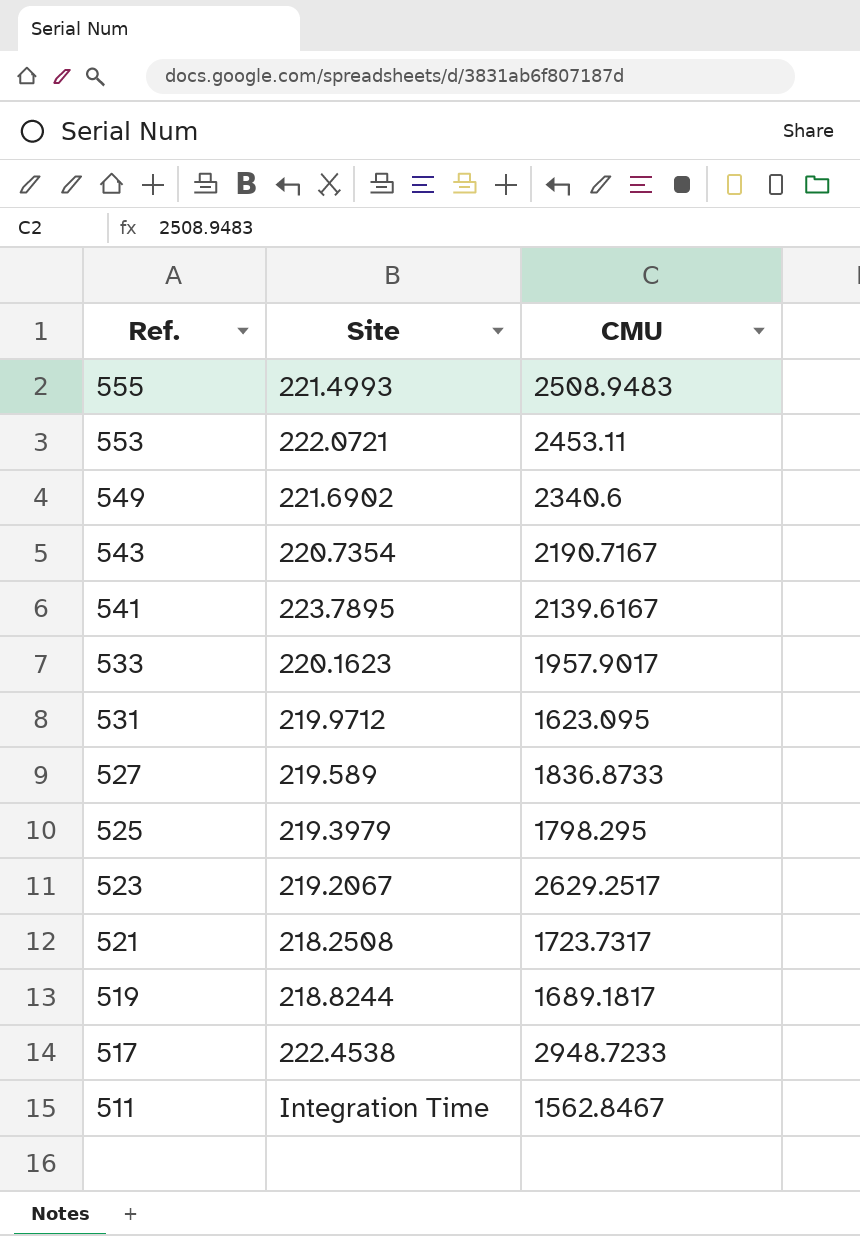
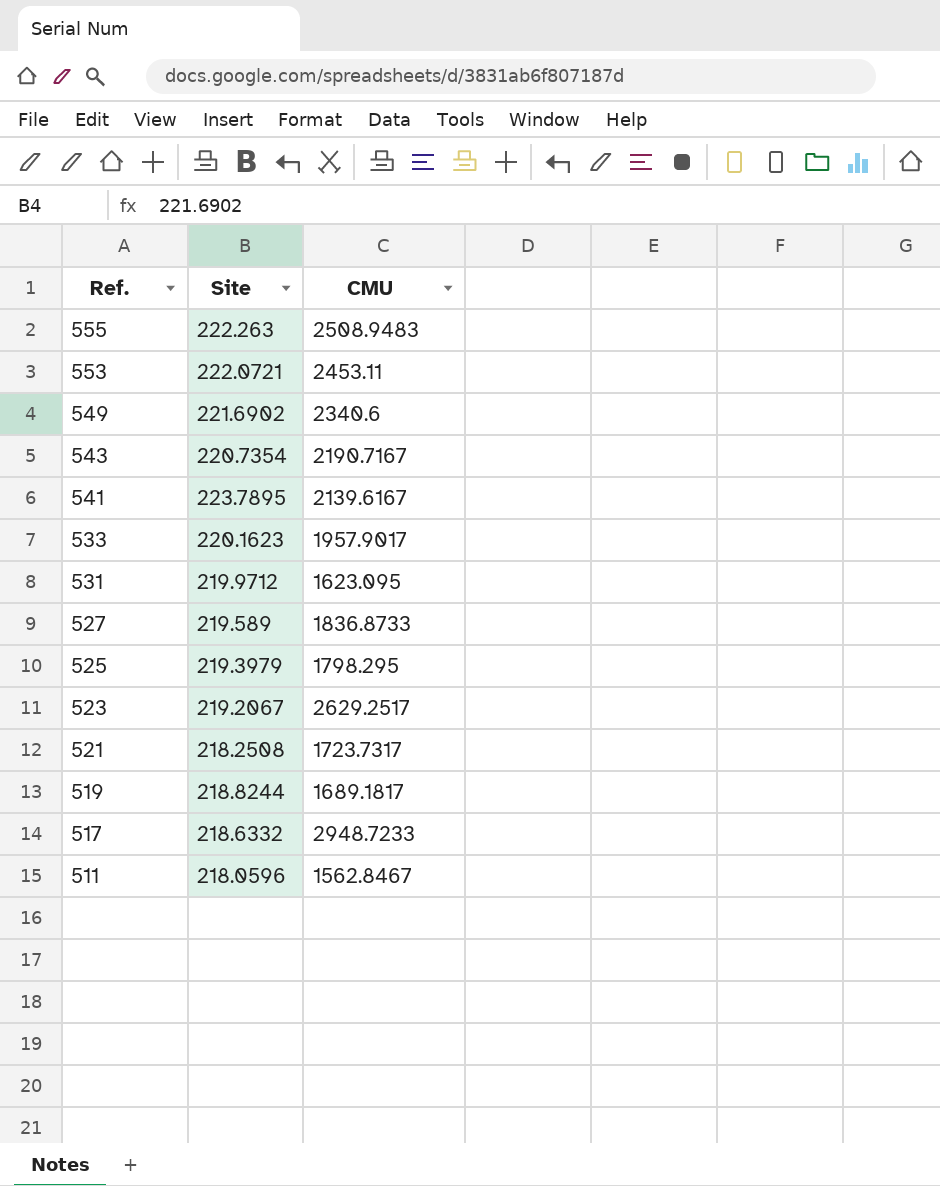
555 | Site: 221.4993 -> 222.263
517 | Site: 222.4538 -> 218.6332
511 | Site: Integration Time -> 218.0596

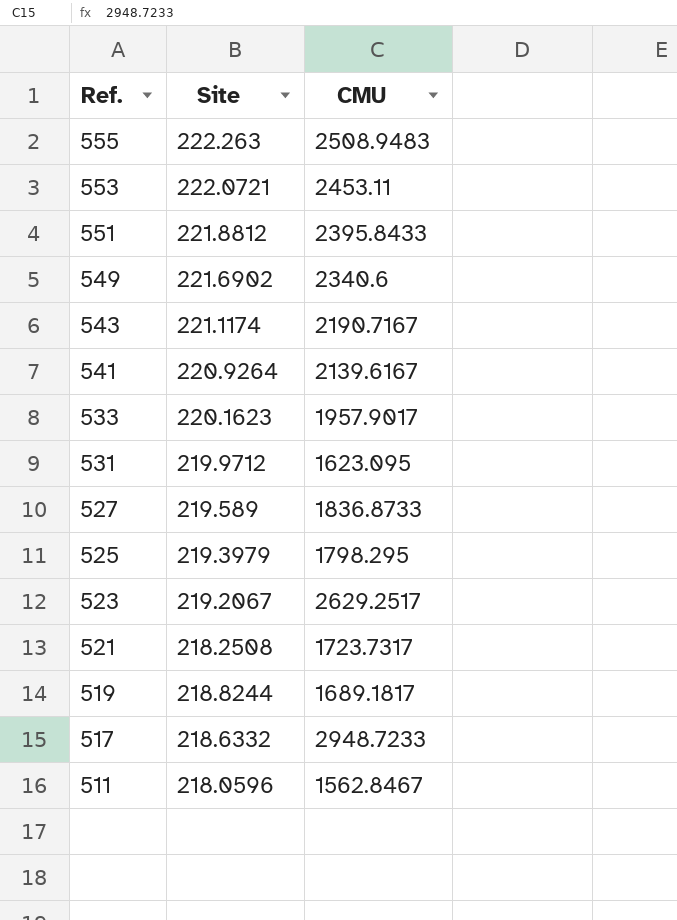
row 551: none -> 221.8812 | 2395.8433
543 | Site: 220.7354 -> 221.1174
541 | Site: 223.7895 -> 220.9264

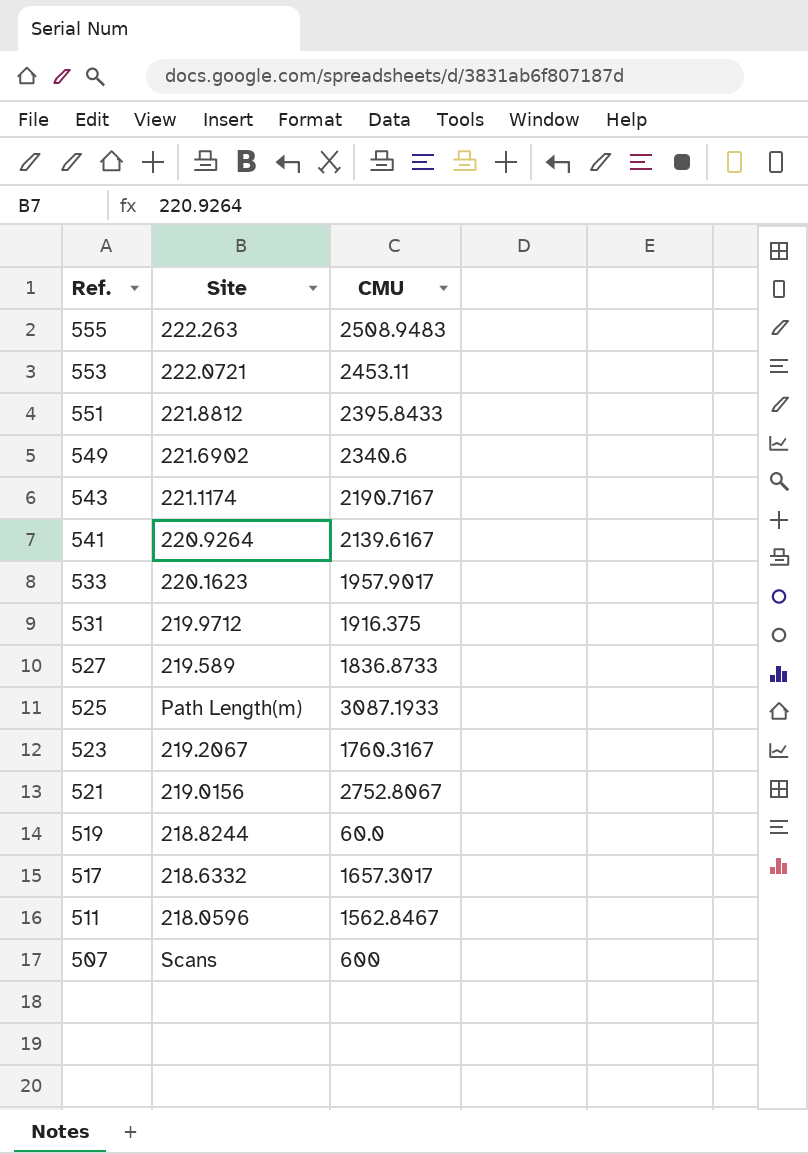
531 | CMU: 1623.095 -> 1916.375
525 | Site: 219.3979 -> Path Length(m)
525 | CMU: 1798.295 -> 3087.1933
523 | CMU: 2629.2517 -> 1760.3167
521 | Site: 218.2508 -> 219.0156
521 | CMU: 1723.7317 -> 2752.8067
519 | CMU: 1689.1817 -> 60.0
517 | CMU: 2948.7233 -> 1657.3017
row 507: none -> Scans | 600

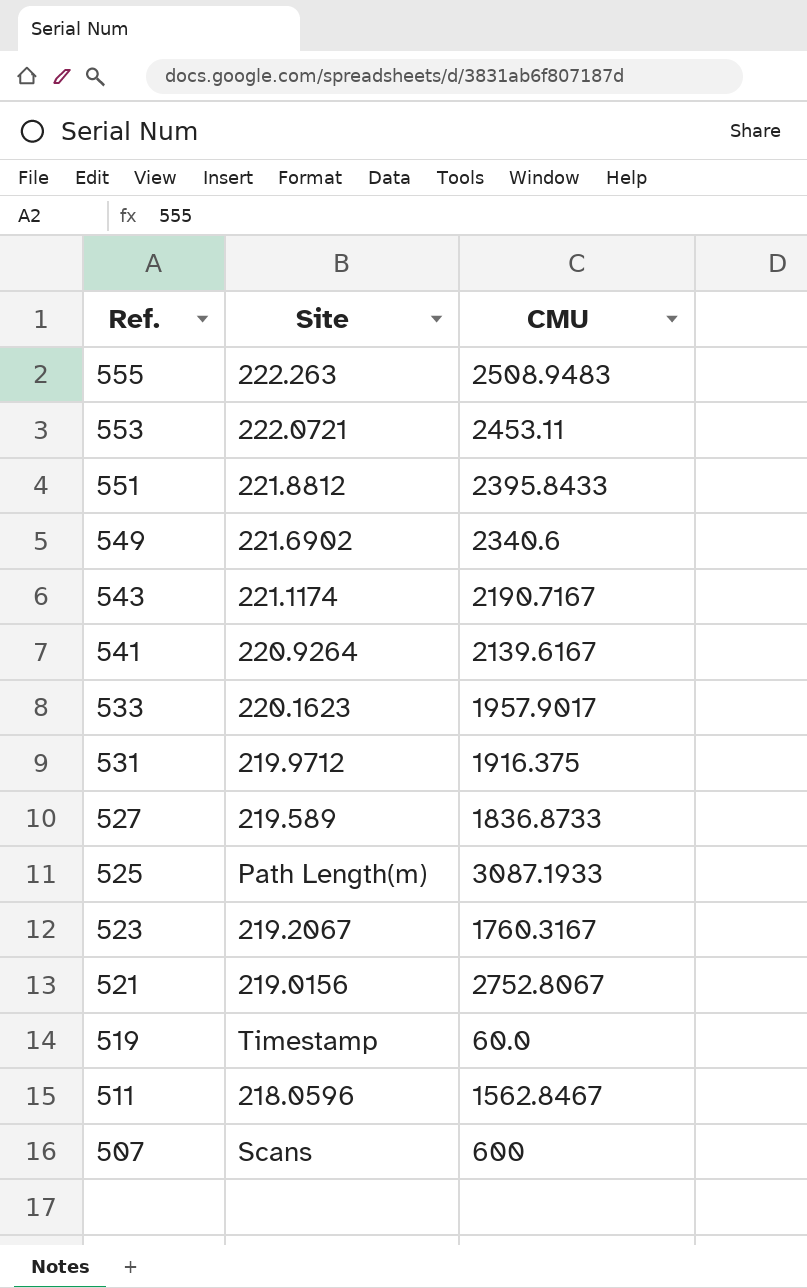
row 517: 218.6332 | 1657.3017 -> none
519 | Site: 218.8244 -> Timestamp

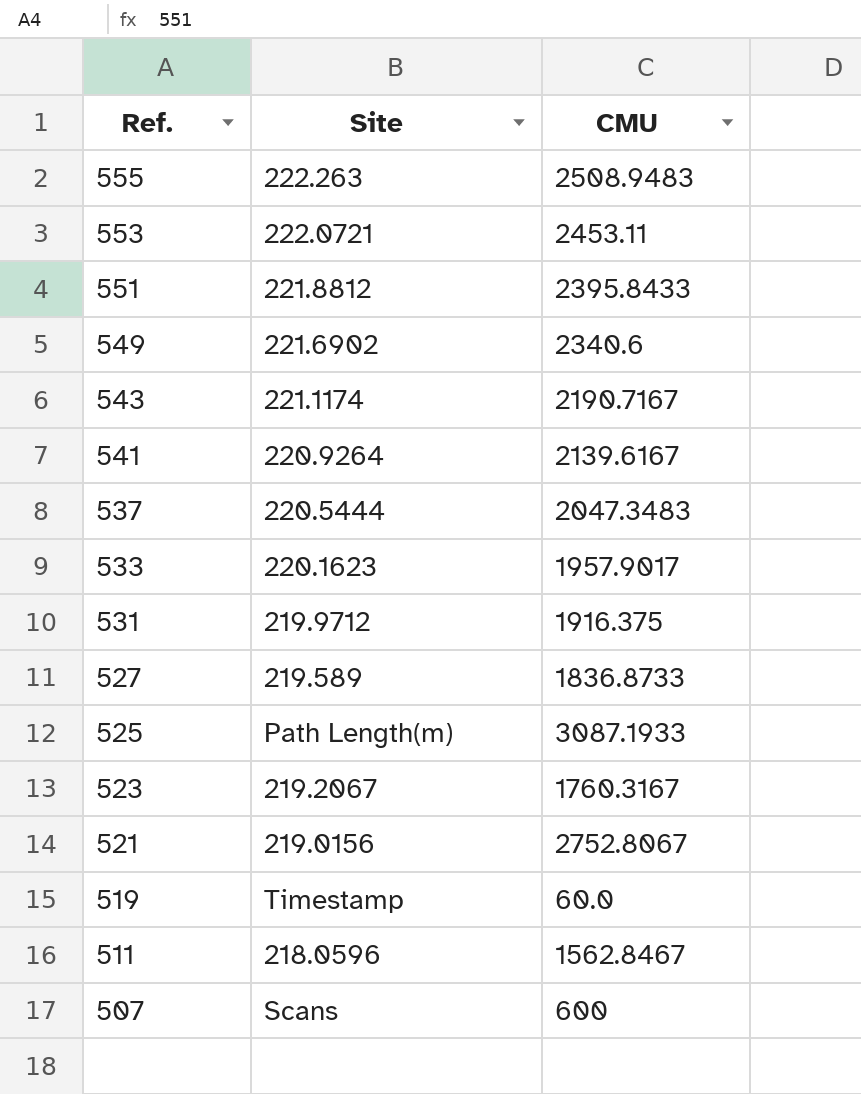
row 537: none -> 220.5444 | 2047.3483

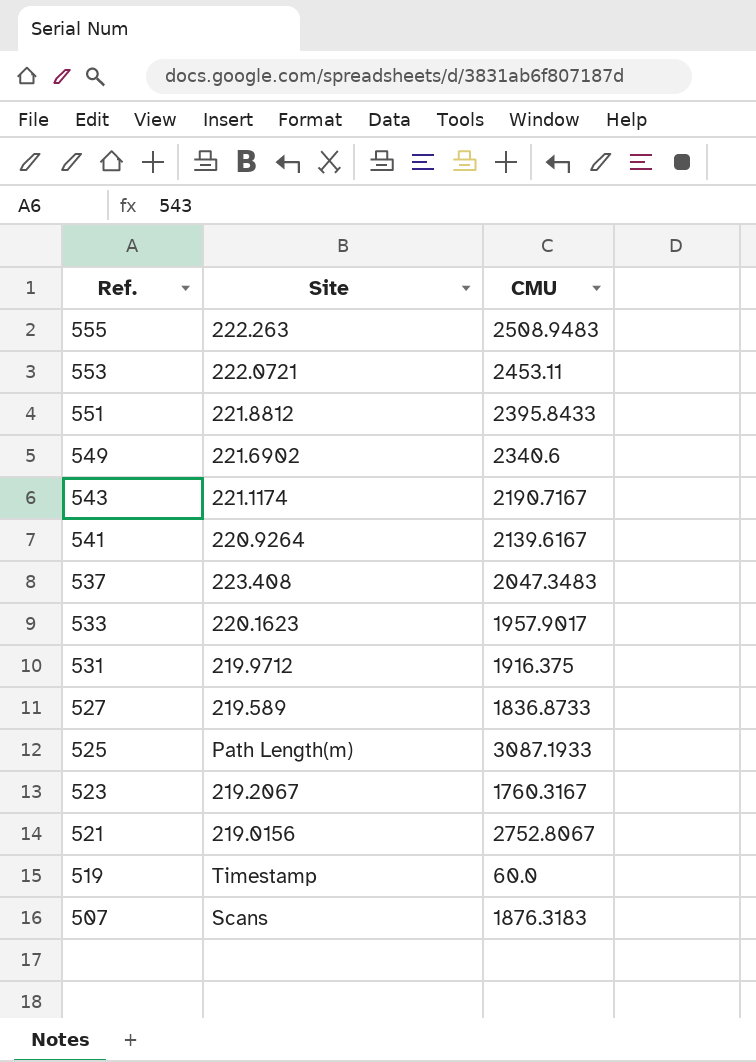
row 511: 218.0596 | 1562.8467 -> none
537 | Site: 220.5444 -> 223.408
507 | CMU: 600 -> 1876.3183

